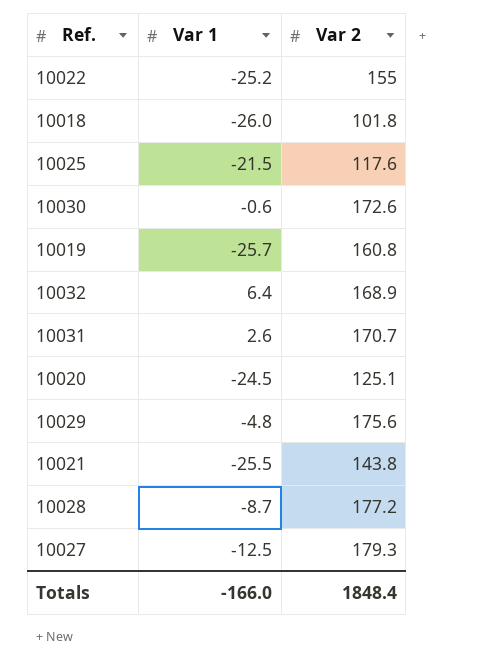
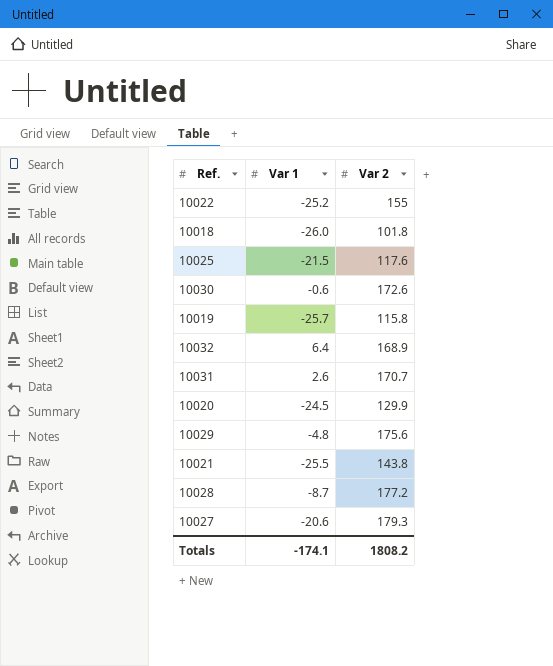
10019 | Var 2: 160.8 -> 115.8
10020 | Var 2: 125.1 -> 129.9
10027 | Var 1: -12.5 -> -20.6
Totals | Var 1: -166.0 -> -174.1
Totals | Var 2: 1848.4 -> 1808.2

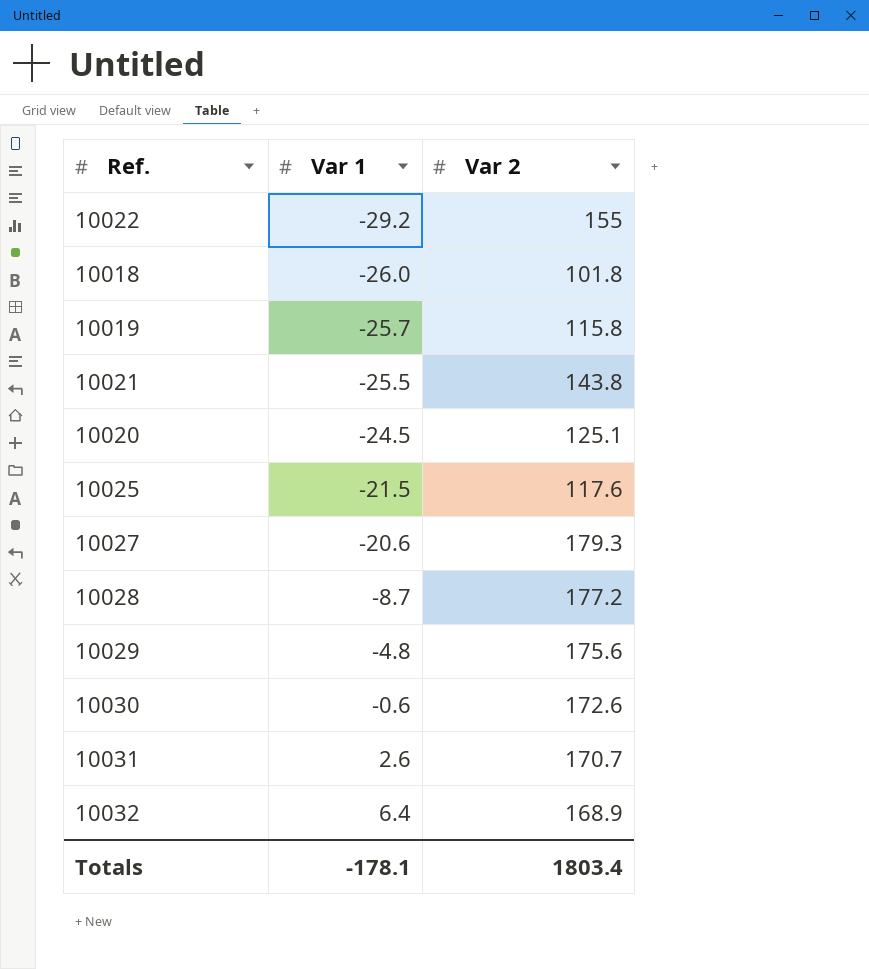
row order: none -> Var 1 ascending
10022 | Var 1: -25.2 -> -29.2
10020 | Var 2: 129.9 -> 125.1
Totals | Var 1: -174.1 -> -178.1
Totals | Var 2: 1808.2 -> 1803.4

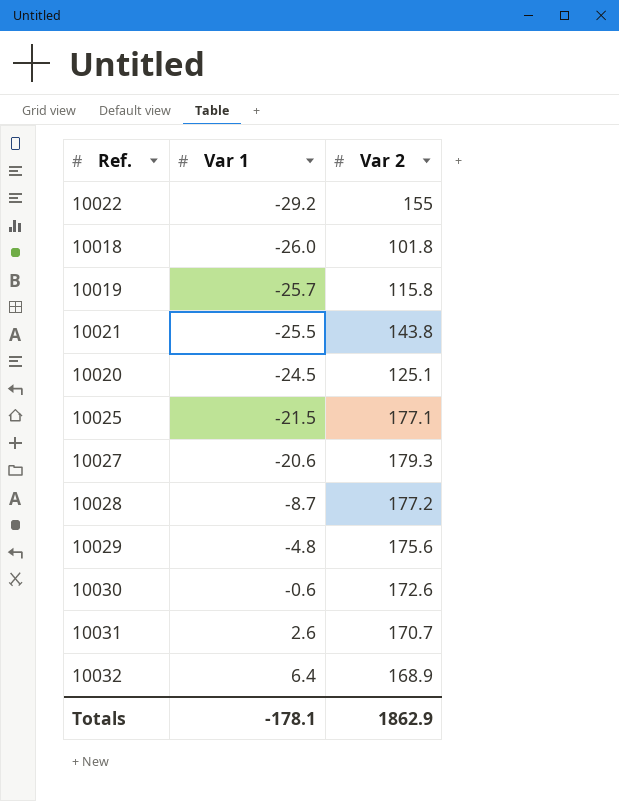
10025 | Var 2: 117.6 -> 177.1
Totals | Var 2: 1803.4 -> 1862.9

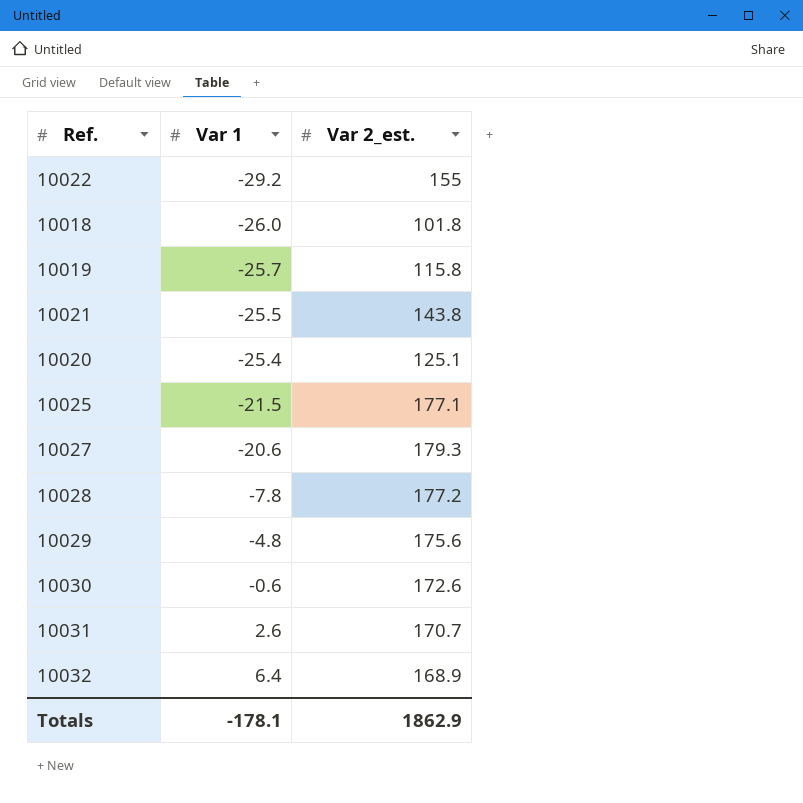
column name: Var 2 -> Var 2_est.
10020 | Var 1: -24.5 -> -25.4
10028 | Var 1: -8.7 -> -7.8

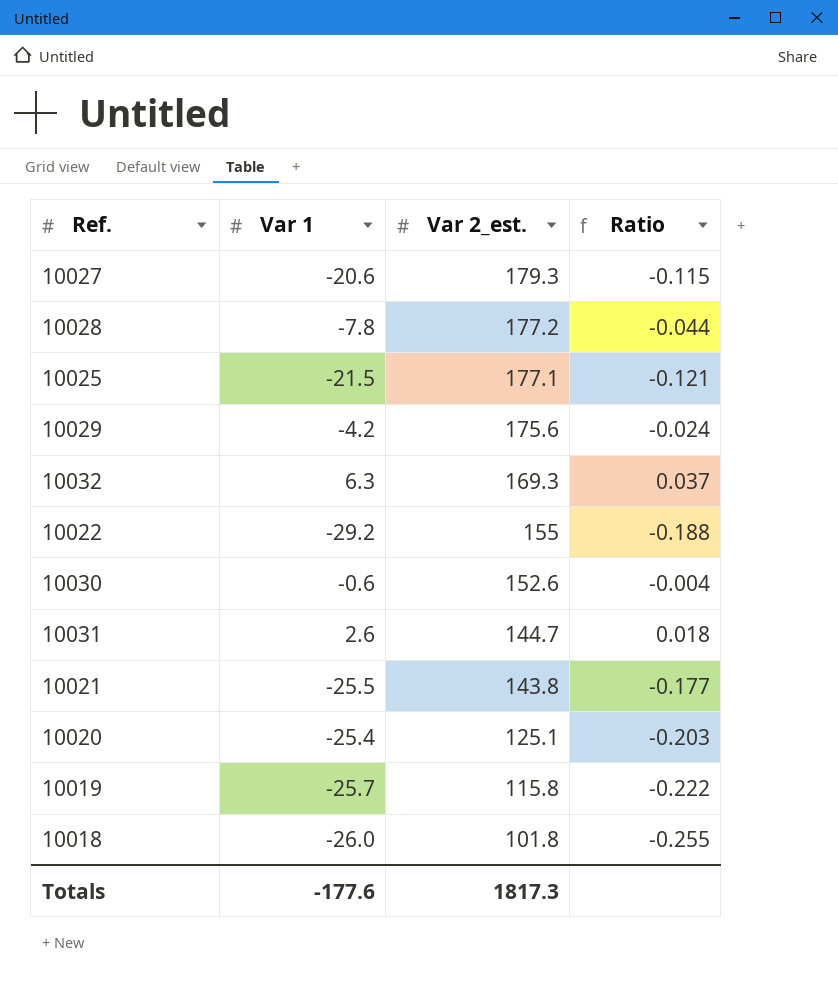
row order: Var 1 ascending -> Var 2_est. descending
column Ratio | formula: none -> [Var 1] / [Var 2_est.]
10029 | Var 1: -4.8 -> -4.2
10032 | Var 1: 6.4 -> 6.3
10032 | Var 2_est.: 168.9 -> 169.3
10030 | Var 2_est.: 172.6 -> 152.6
10031 | Var 2_est.: 170.7 -> 144.7
Totals | Var 1: -178.1 -> -177.6
Totals | Var 2_est.: 1862.9 -> 1817.3

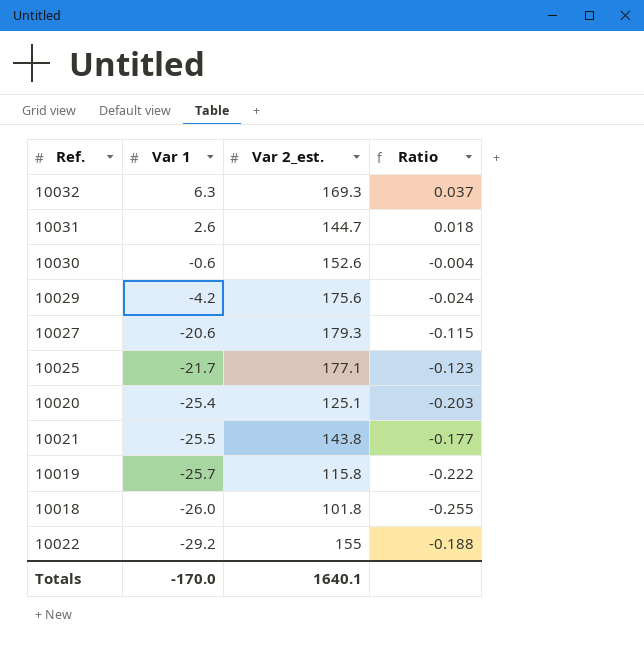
row order: Var 2_est. descending -> Var 1 descending
row 10028: -7.8 | 177.2 | -0.044 -> none
10025 | Var 1: -21.5 -> -21.7
10025 | Ratio: -0.121 -> -0.123
Totals | Var 1: -177.6 -> -170.0
Totals | Var 2_est.: 1817.3 -> 1640.1

